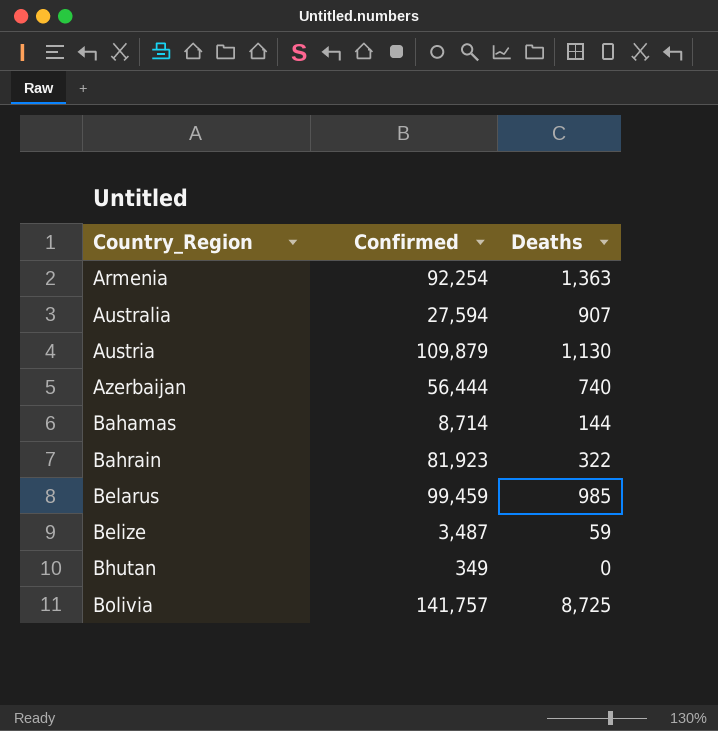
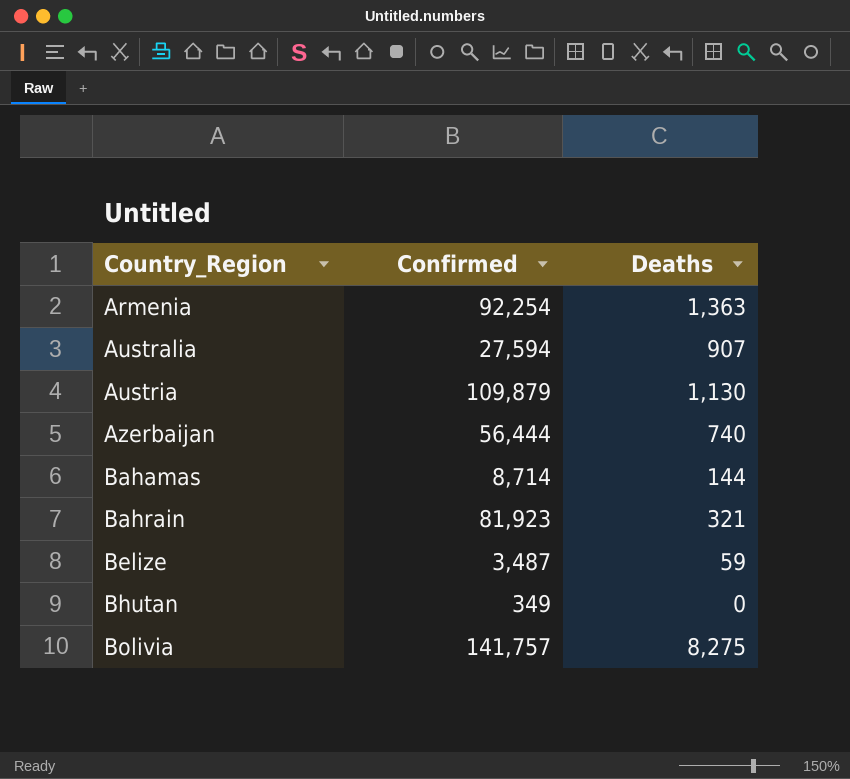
row Belarus: 99,459 | 985 -> none
Bahrain | Deaths: 322 -> 321
Bolivia | Deaths: 8,725 -> 8,275

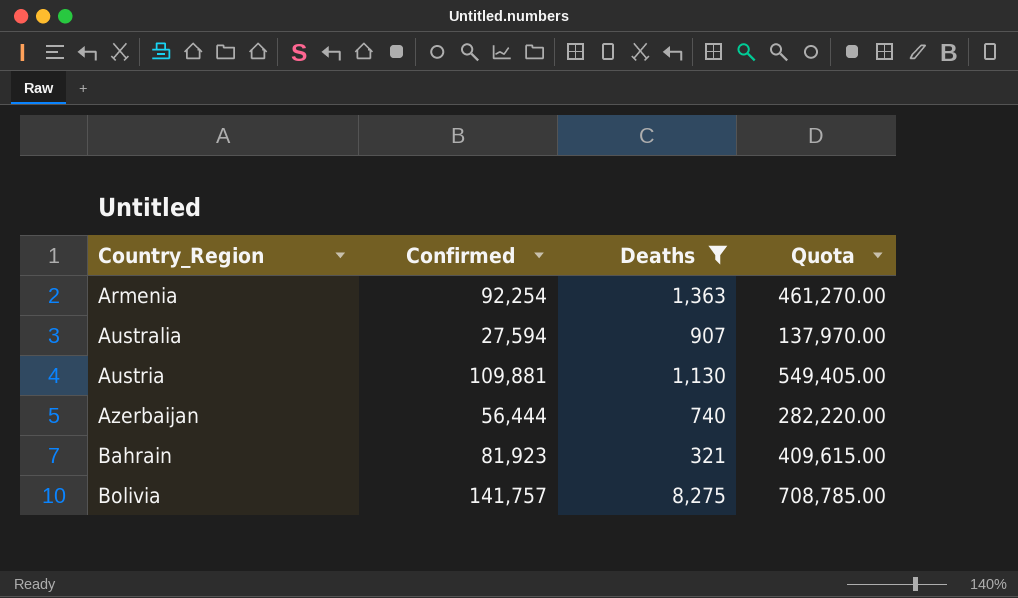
filter: none -> Deaths >= 321
column Quota | formula: none -> [Confirmed] * 5
Austria | Confirmed: 109,879 -> 109,881

